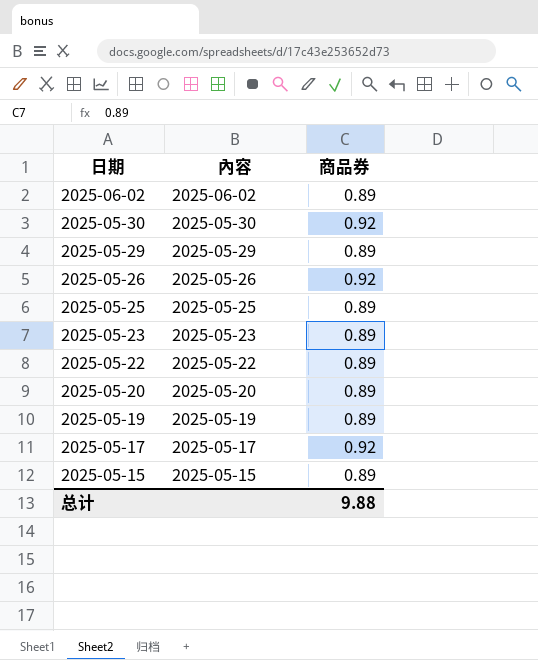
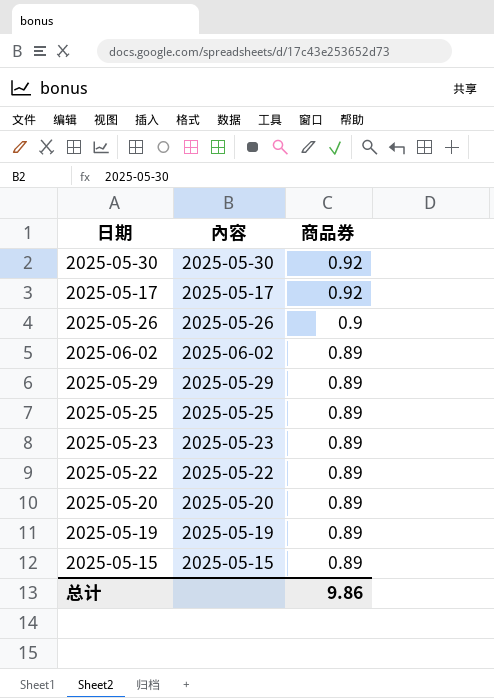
row order: 日期 descending -> 商品券 descending
2025-05-26 | 商品券: 0.92 -> 0.9
总计 | 商品券: 9.88 -> 9.86

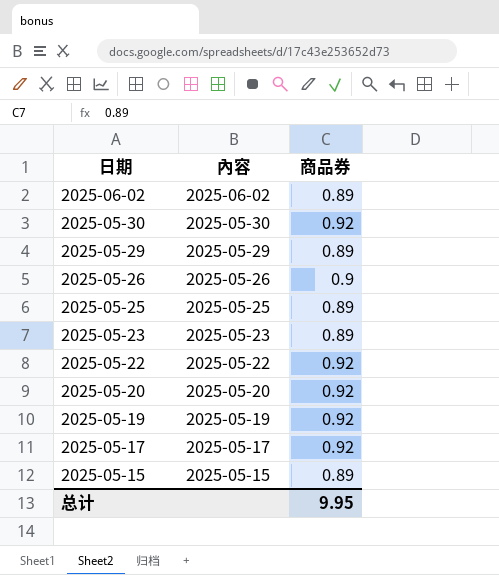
row order: 商品券 descending -> 日期 descending
2025-05-22 | 商品券: 0.89 -> 0.92
2025-05-20 | 商品券: 0.89 -> 0.92
2025-05-19 | 商品券: 0.89 -> 0.92
总计 | 商品券: 9.86 -> 9.95

